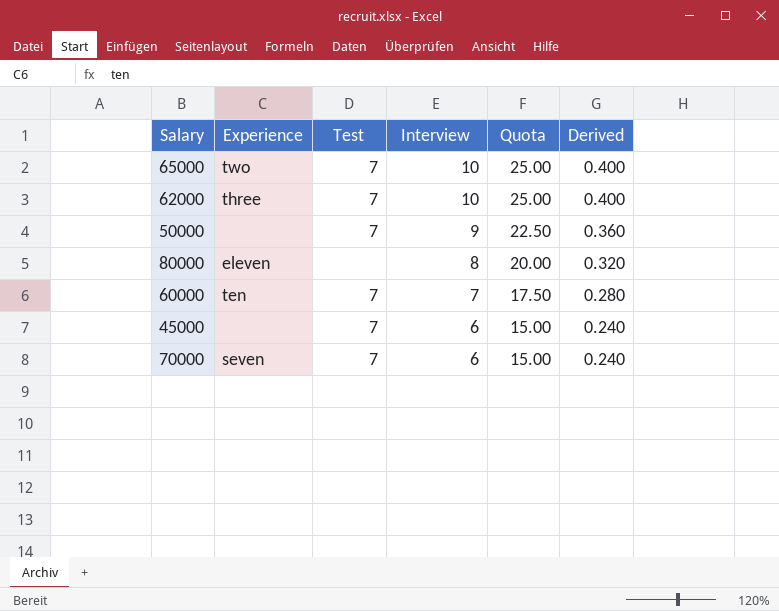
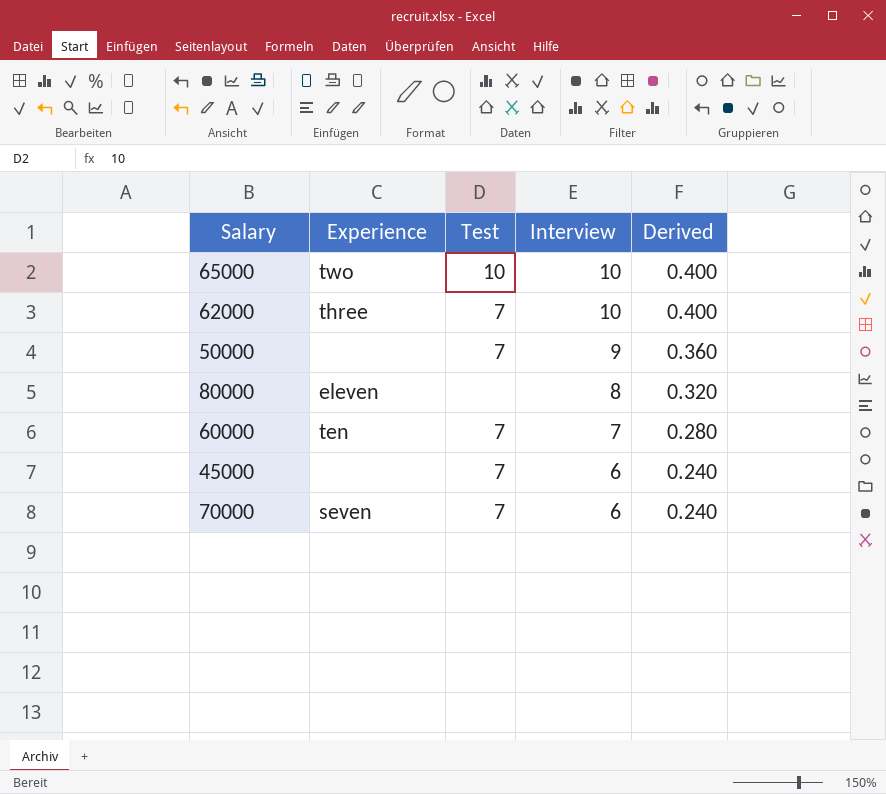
column Quota | formula: [Interview] * 2.5 -> none
65000 | Test: 7 -> 10

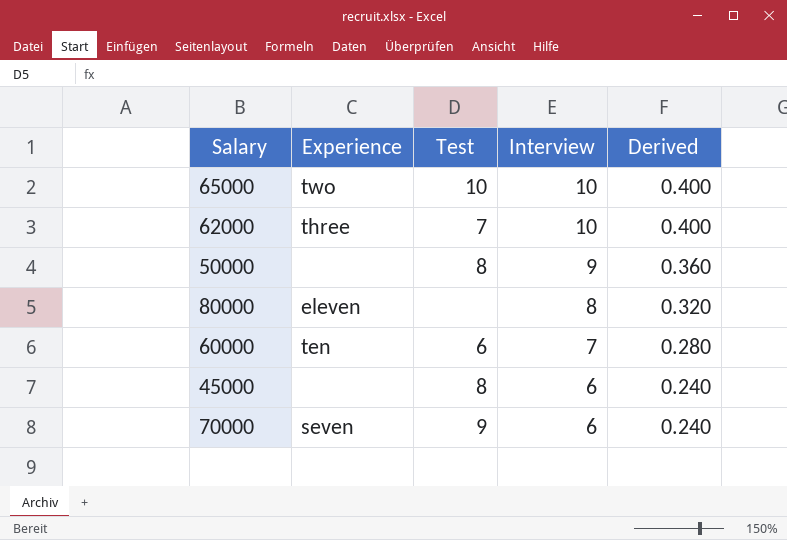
50000 | Test: 7 -> 8
60000 | Test: 7 -> 6
45000 | Test: 7 -> 8
70000 | Test: 7 -> 9

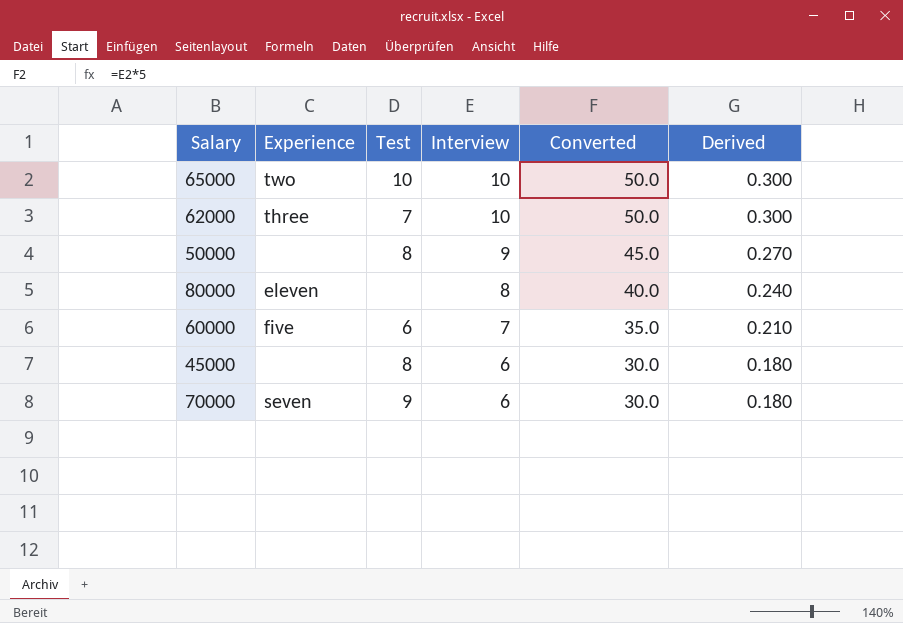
column Converted | formula: none -> [Interview] * 5
column Derived | formula: [Interview] * 0.04 -> [Interview] * 0.03
60000 | Experience: ten -> five

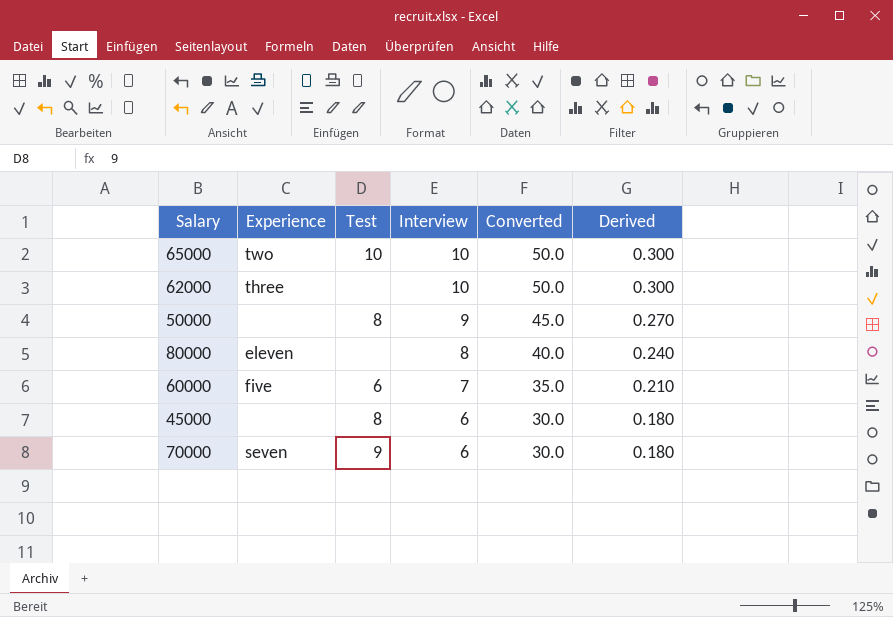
62000 | Test: 7 -> none

